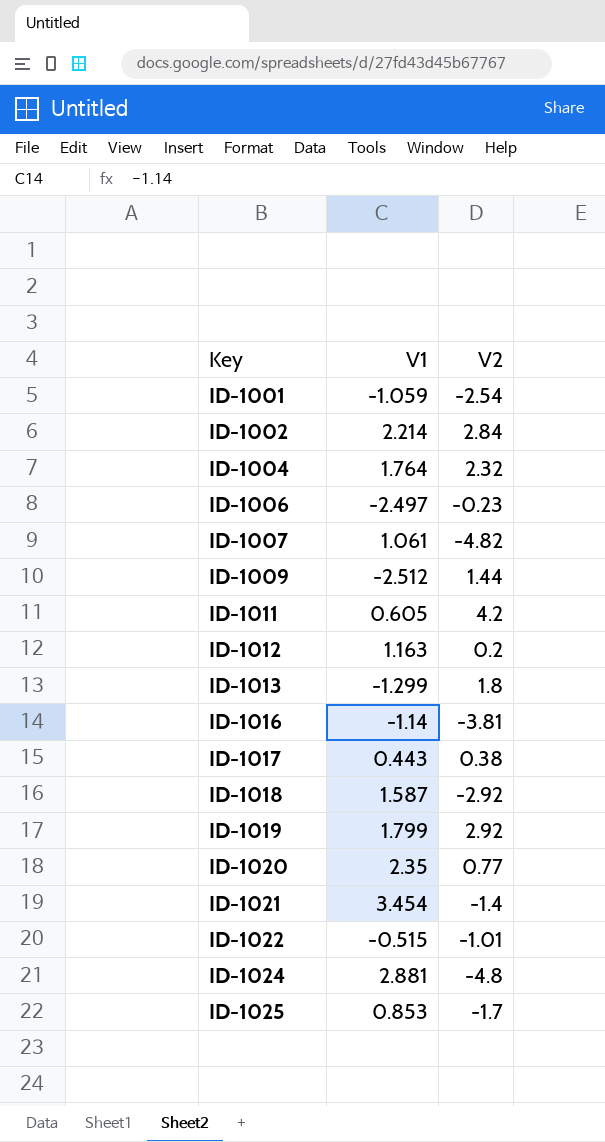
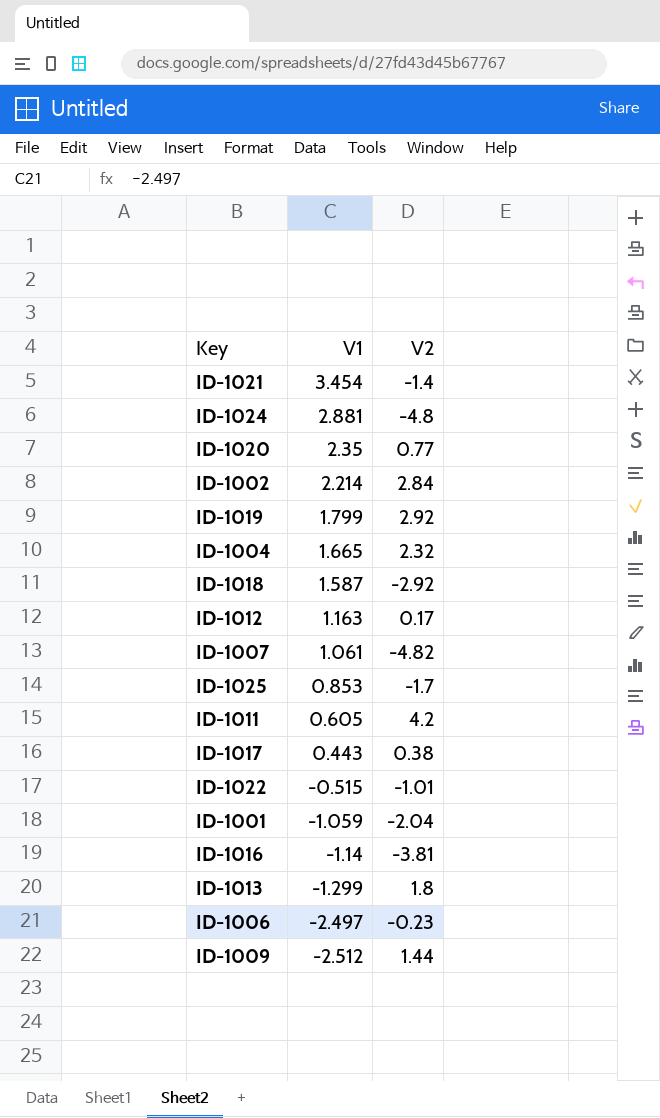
row order: Key ascending -> V1 descending
ID-1004 | V1: 1.764 -> 1.665
ID-1012 | V2: 0.2 -> 0.17
ID-1001 | V2: -2.54 -> -2.04

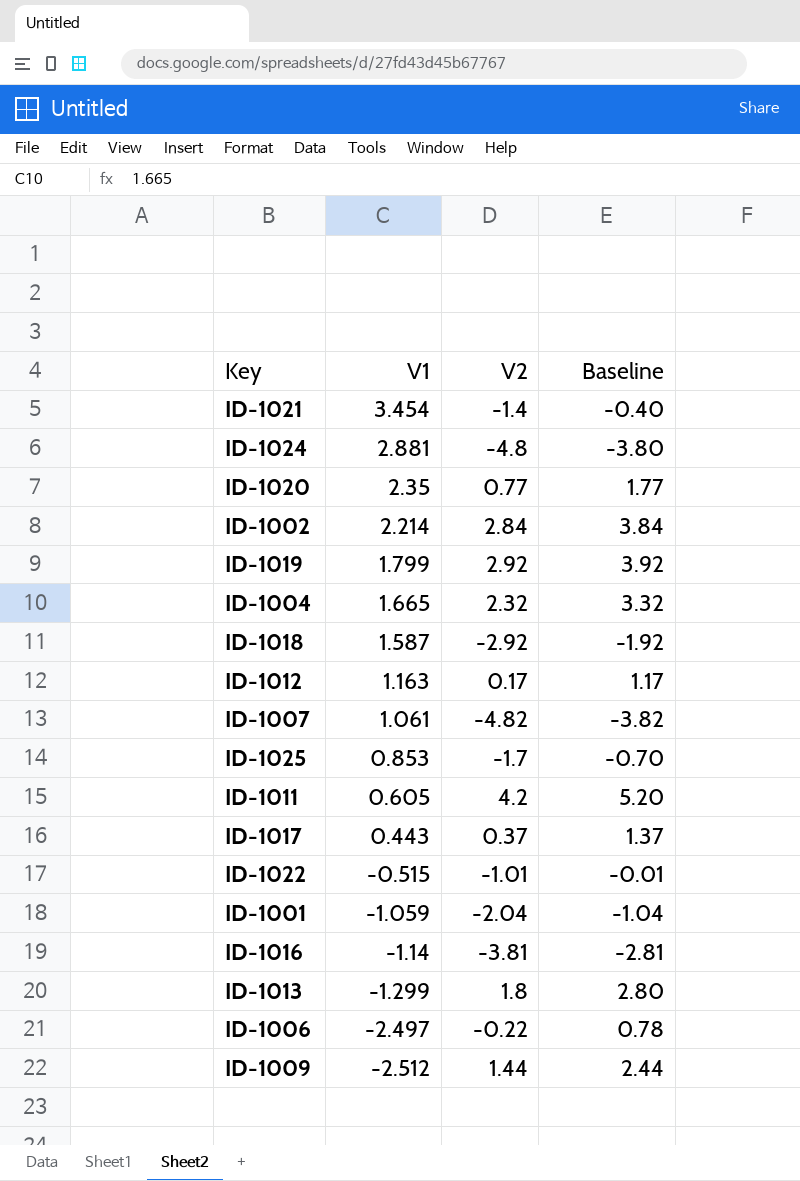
column Baseline | formula: none -> [V2] + 1
ID-1017 | V2: 0.38 -> 0.37
ID-1006 | V2: -0.23 -> -0.22

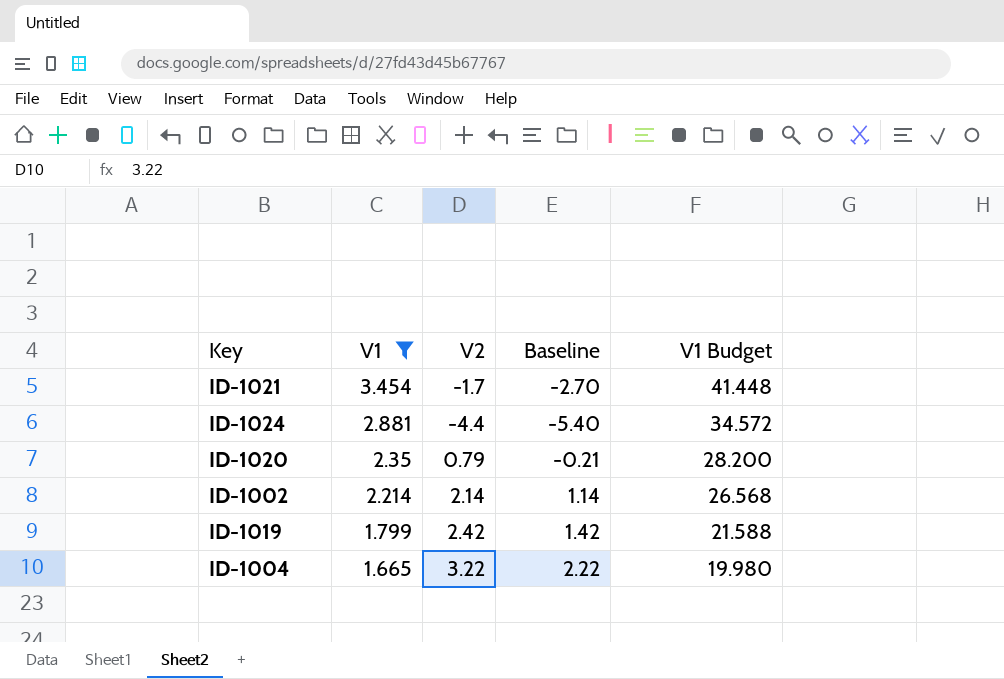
filter: none -> V1 >= 1.665
column Baseline | formula: [V2] + 1 -> [V2] - 1
column V1 Budget | formula: none -> [V1] * 12
ID-1021 | V2: -1.4 -> -1.7
ID-1024 | V2: -4.8 -> -4.4
ID-1020 | V2: 0.77 -> 0.79
ID-1002 | V2: 2.84 -> 2.14
ID-1019 | V2: 2.92 -> 2.42
ID-1004 | V2: 2.32 -> 3.22

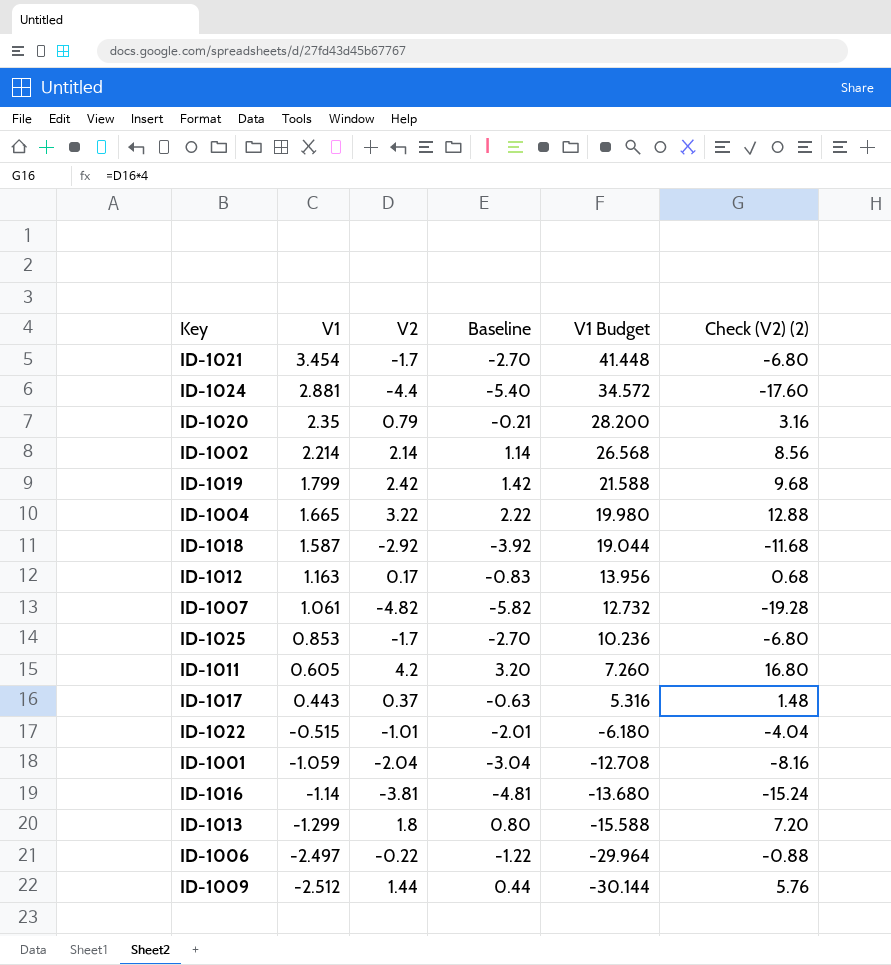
filter: V1 >= 1.665 -> none
column Check (V2) (2) | formula: none -> [V2] * 4

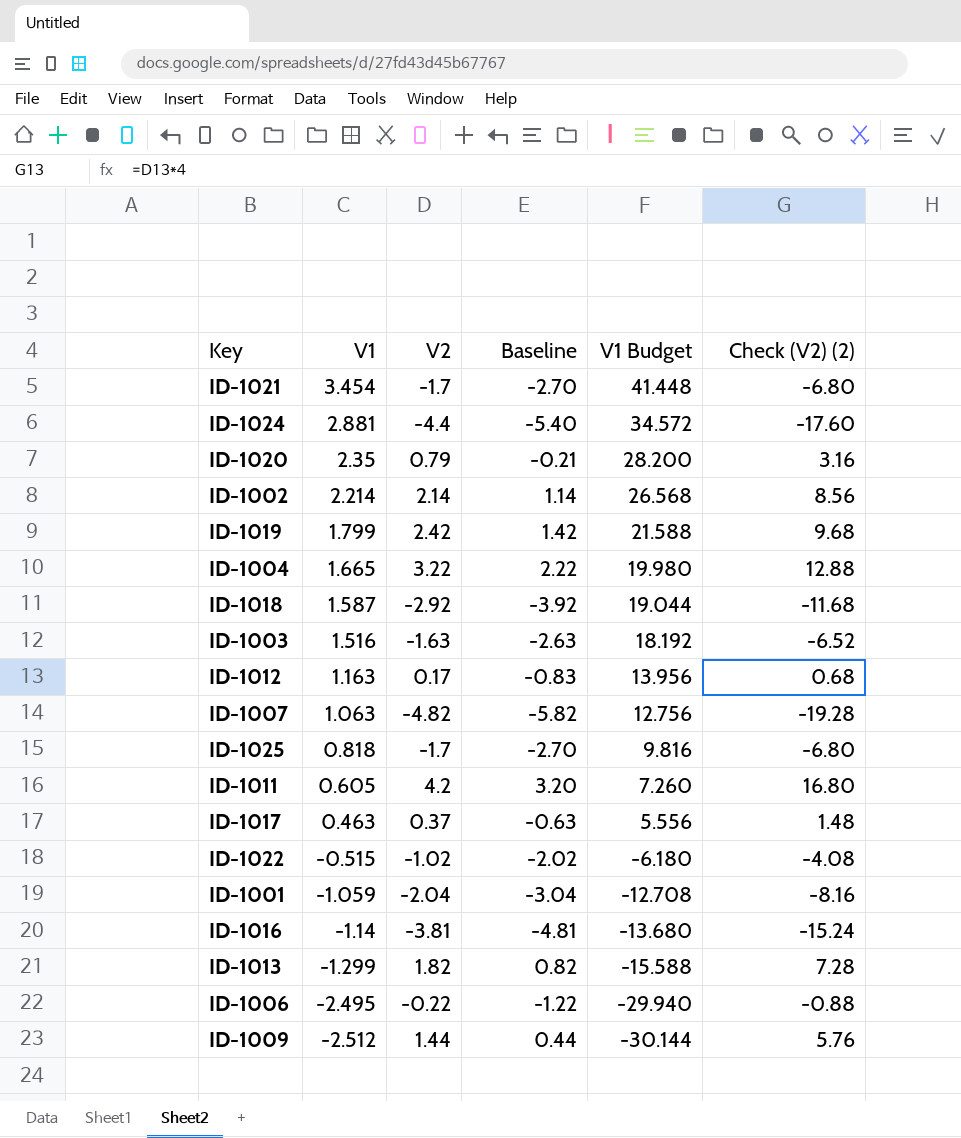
row ID-1003: none -> 1.516 | -1.63 | -2.63 | 18.192 | -6.52
ID-1007 | V1: 1.061 -> 1.063
ID-1007 | V1 Budget: 12.732 -> 12.756
ID-1025 | V1: 0.853 -> 0.818
ID-1025 | V1 Budget: 10.236 -> 9.816
ID-1017 | V1: 0.443 -> 0.463
ID-1017 | V1 Budget: 5.316 -> 5.556
ID-1022 | V2: -1.01 -> -1.02
ID-1022 | Baseline: -2.01 -> -2.02
ID-1022 | Check (V2) (2): -4.04 -> -4.08
ID-1013 | V2: 1.8 -> 1.82
ID-1013 | Baseline: 0.80 -> 0.82
ID-1013 | Check (V2) (2): 7.20 -> 7.28
ID-1006 | V1: -2.497 -> -2.495
ID-1006 | V1 Budget: -29.964 -> -29.940

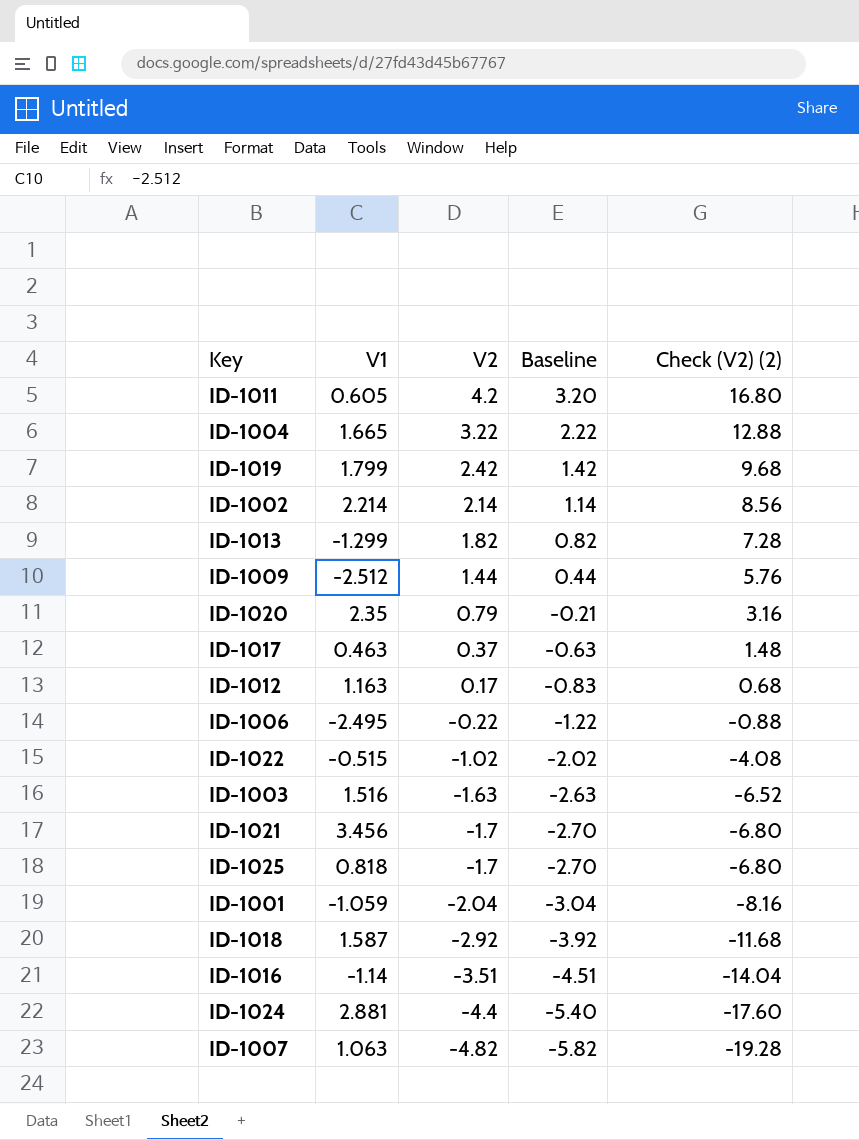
row order: V1 descending -> V2 descending
column V1 Budget | formula: [V1] * 12 -> none
ID-1021 | V1: 3.454 -> 3.456
ID-1016 | V2: -3.81 -> -3.51
ID-1016 | Baseline: -4.81 -> -4.51
ID-1016 | Check (V2) (2): -15.24 -> -14.04

